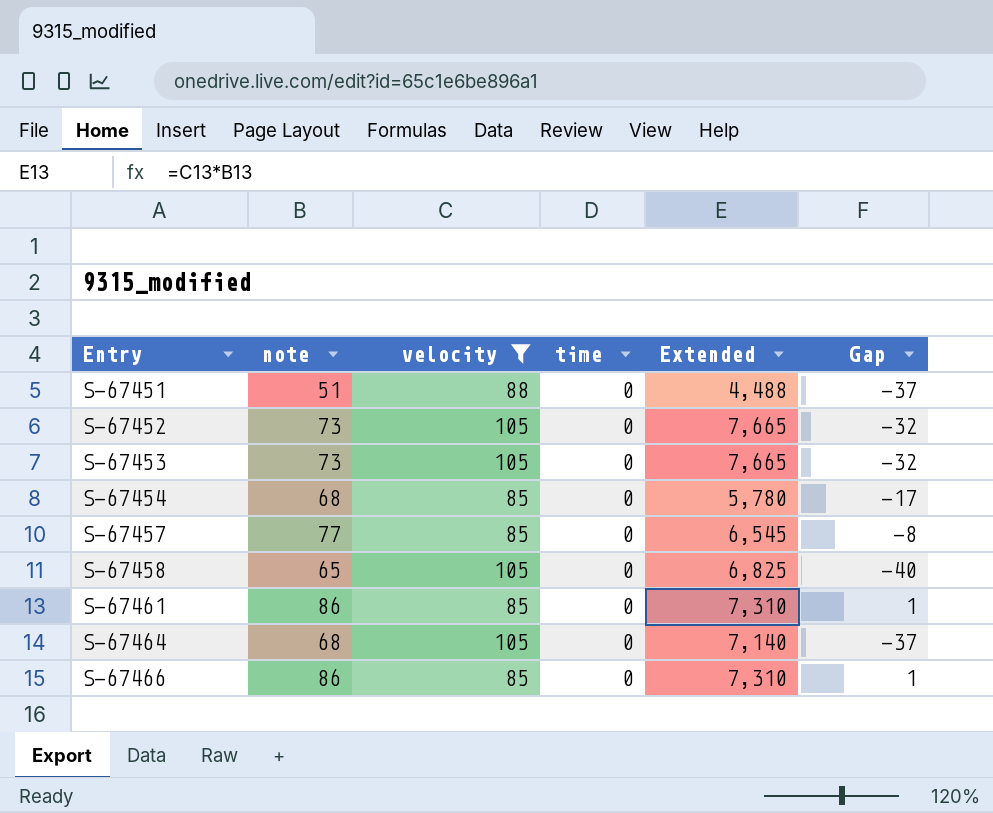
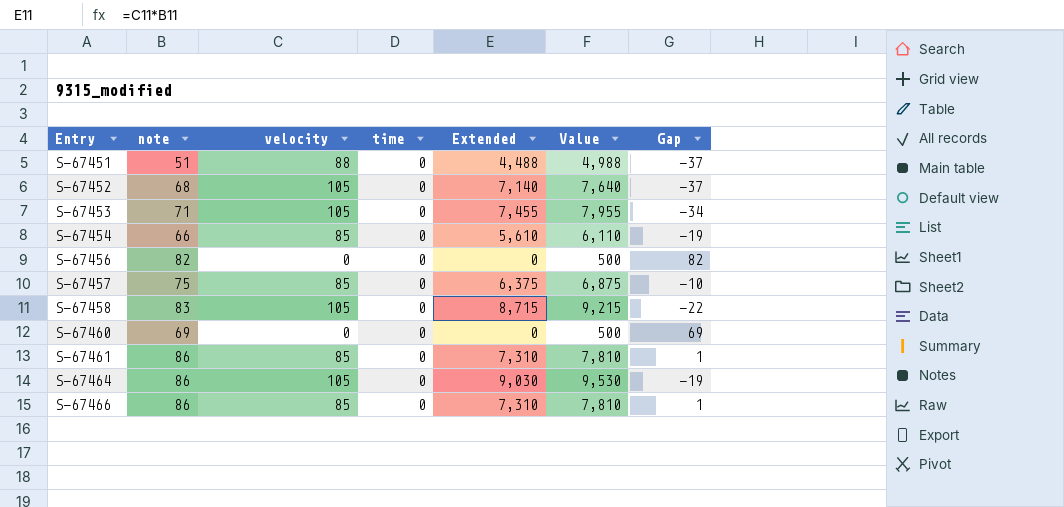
filter: velocity != 0 -> none
column Value | formula: none -> [Extended] + 500
S-67452 | note: 73 -> 68
S-67452 | Extended: 7,665 -> 7,140
S-67452 | Gap: -32 -> -37
S-67453 | note: 73 -> 71
S-67453 | Extended: 7,665 -> 7,455
S-67453 | Gap: -32 -> -34
S-67454 | note: 68 -> 66
S-67454 | Extended: 5,780 -> 5,610
S-67454 | Gap: -17 -> -19
S-67457 | note: 77 -> 75
S-67457 | Extended: 6,545 -> 6,375
S-67457 | Gap: -8 -> -10
S-67458 | note: 65 -> 83
S-67458 | Extended: 6,825 -> 8,715
S-67458 | Gap: -40 -> -22
S-67464 | note: 68 -> 86
S-67464 | Extended: 7,140 -> 9,030
S-67464 | Gap: -37 -> -19

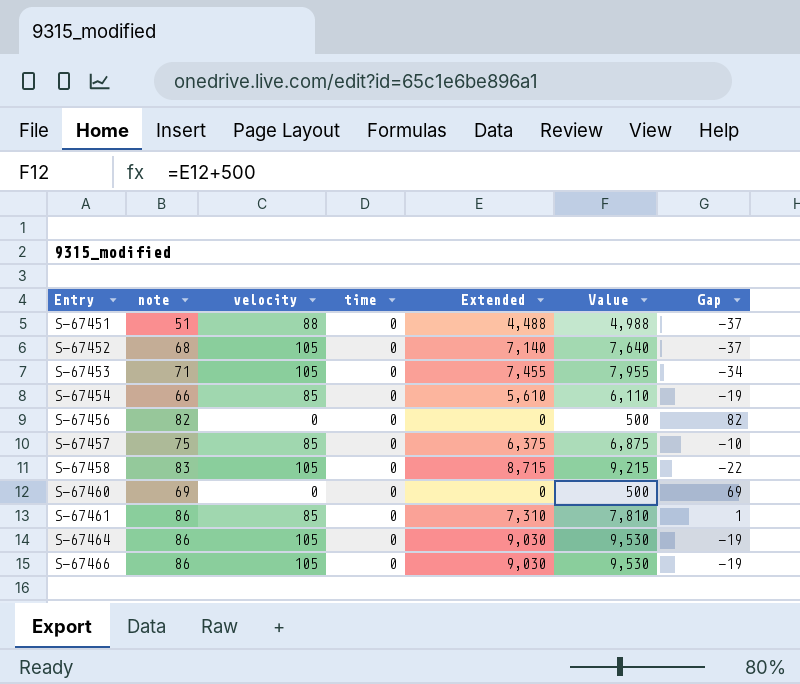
S-67466 | velocity: 85 -> 105
S-67466 | Extended: 7,310 -> 9,030
S-67466 | Value: 7,810 -> 9,530
S-67466 | Gap: 1 -> -19

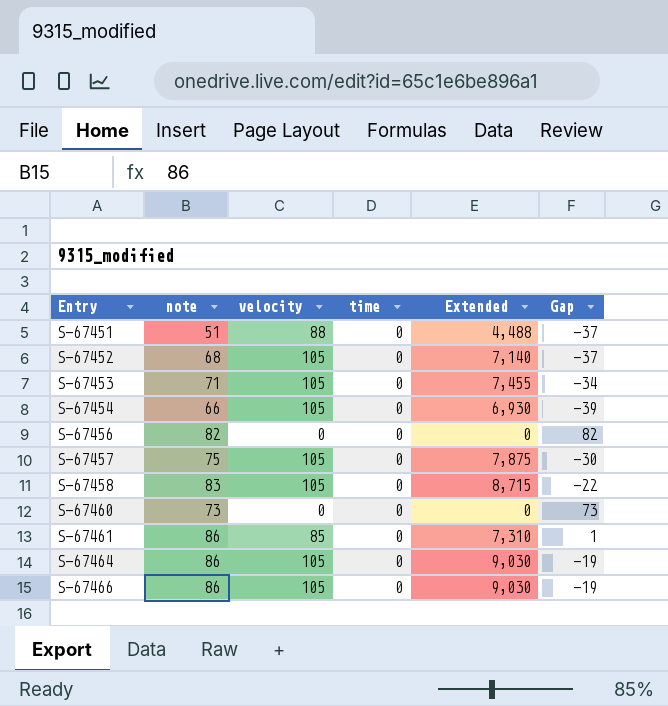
column Value | formula: [Extended] + 500 -> none
S-67454 | velocity: 85 -> 105
S-67454 | Extended: 5,610 -> 6,930
S-67454 | Gap: -19 -> -39
S-67457 | velocity: 85 -> 105
S-67457 | Extended: 6,375 -> 7,875
S-67457 | Gap: -10 -> -30
S-67460 | note: 69 -> 73
S-67460 | Gap: 69 -> 73

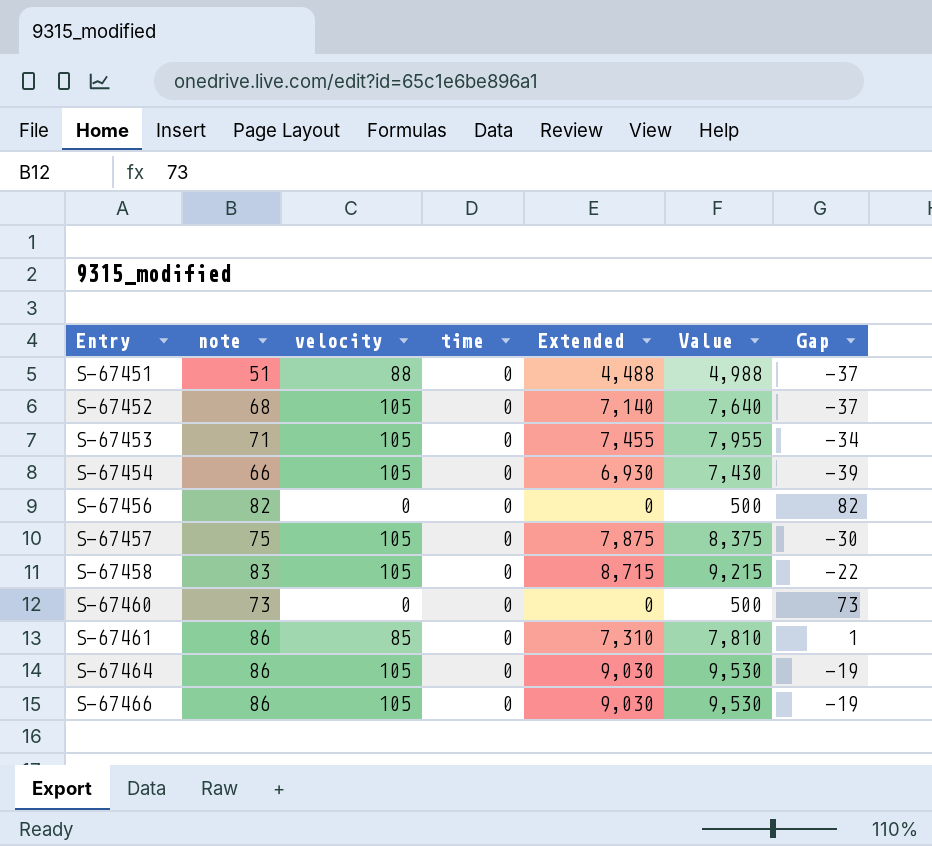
column Value | formula: none -> [Extended] + 500

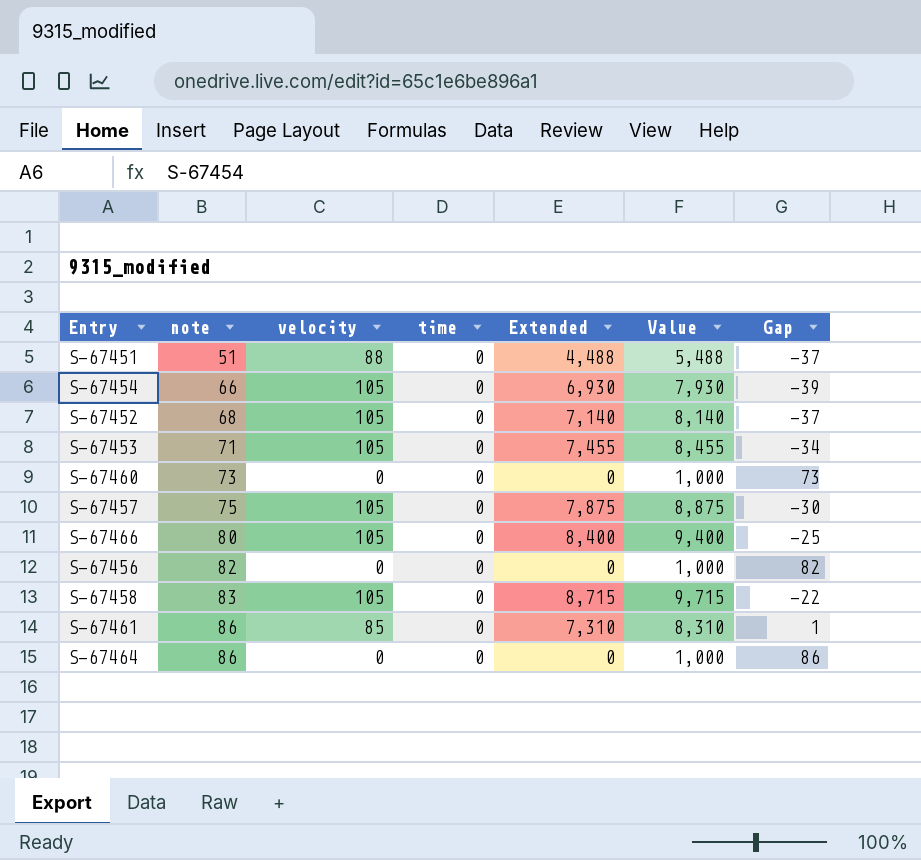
row order: Entry ascending -> note ascending
column Value | formula: [Extended] + 500 -> [Extended] + 1000
S-67466 | note: 86 -> 80
S-67466 | Extended: 9,030 -> 8,400
S-67466 | Gap: -19 -> -25
S-67464 | velocity: 105 -> 0
S-67464 | Extended: 9,030 -> 0
S-67464 | Gap: -19 -> 86

